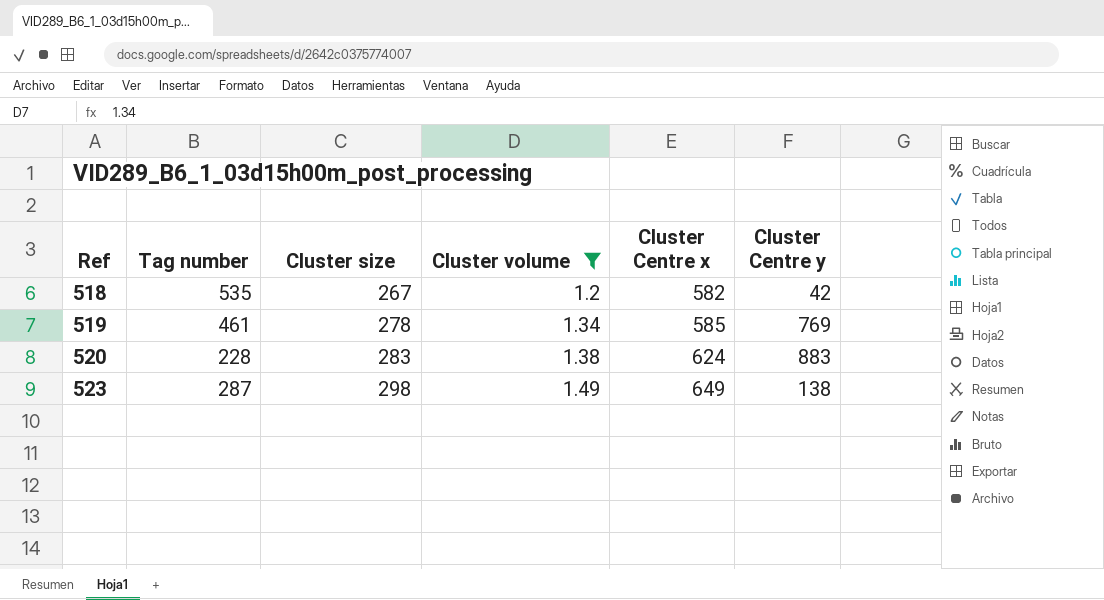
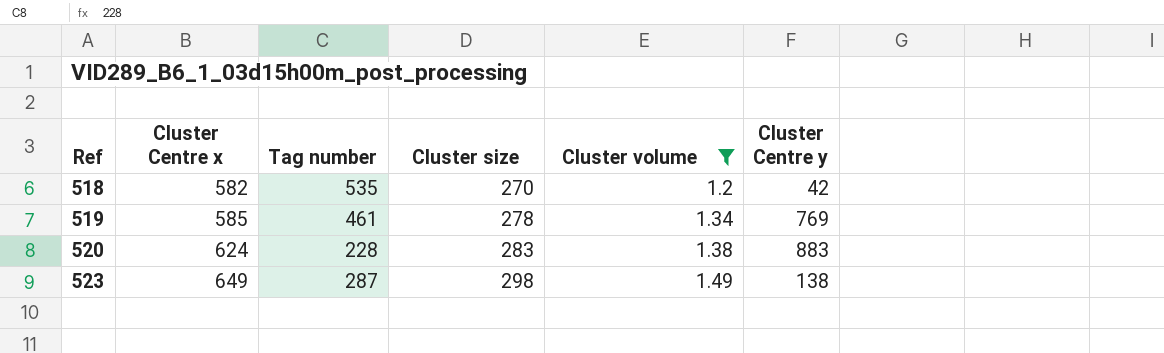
column Cluster Centre x | position: 5 -> 2
518 | Cluster size: 267 -> 270

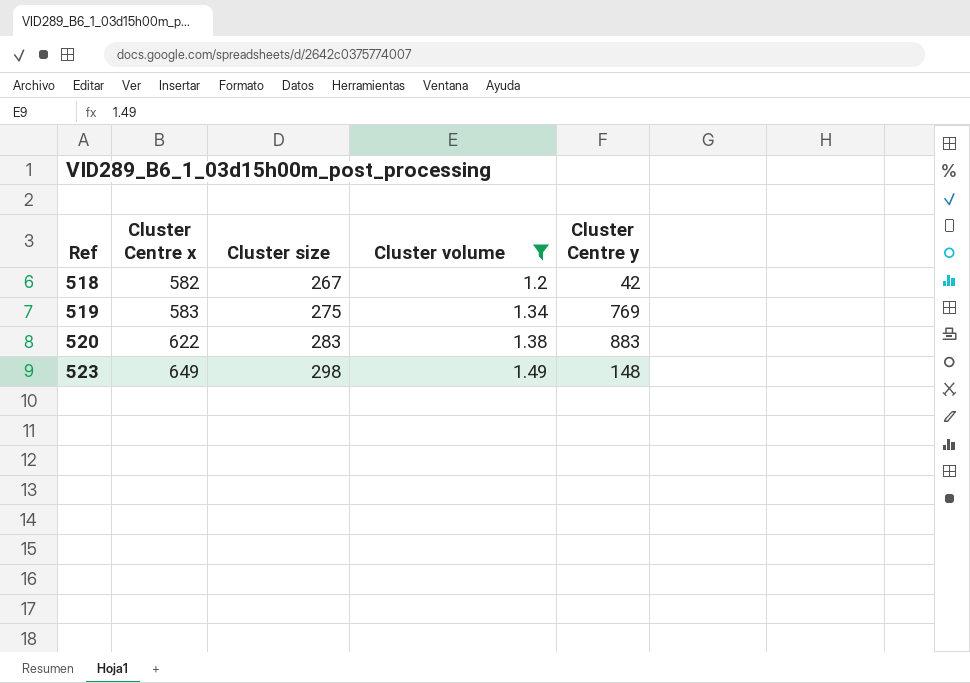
column Tag number | position: 3 -> none
518 | Cluster size: 270 -> 267
519 | Cluster Centre x: 585 -> 583
519 | Cluster size: 278 -> 275
520 | Cluster Centre x: 624 -> 622
523 | Cluster Centre y: 138 -> 148

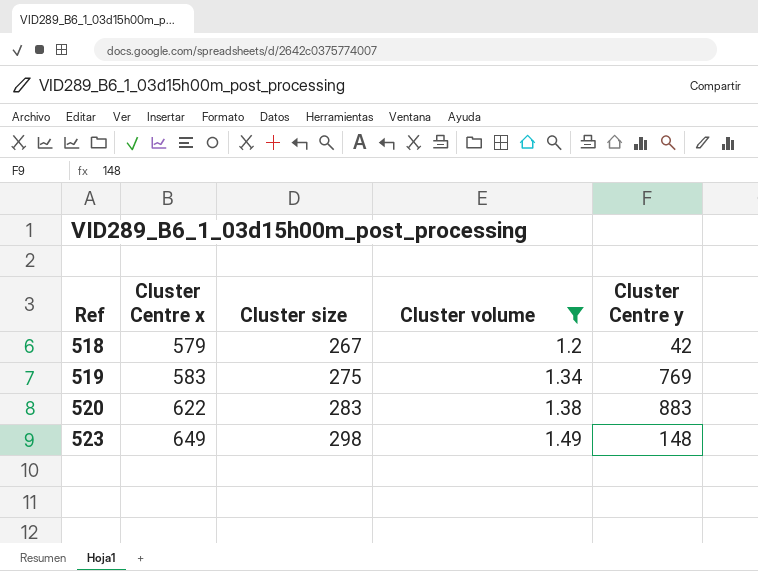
518 | Cluster Centre x: 582 -> 579

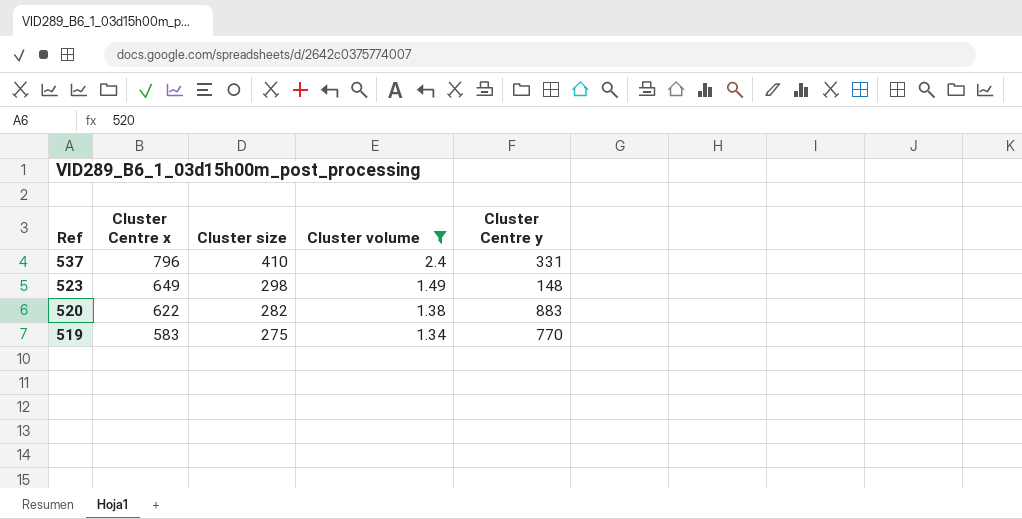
row order: Ref ascending -> Ref descending
row 518: 579 | 267 | 1.2 | 42 -> none
row 537: none -> 796 | 410 | 2.4 | 331
520 | Cluster size: 283 -> 282
519 | Cluster Centre y: 769 -> 770

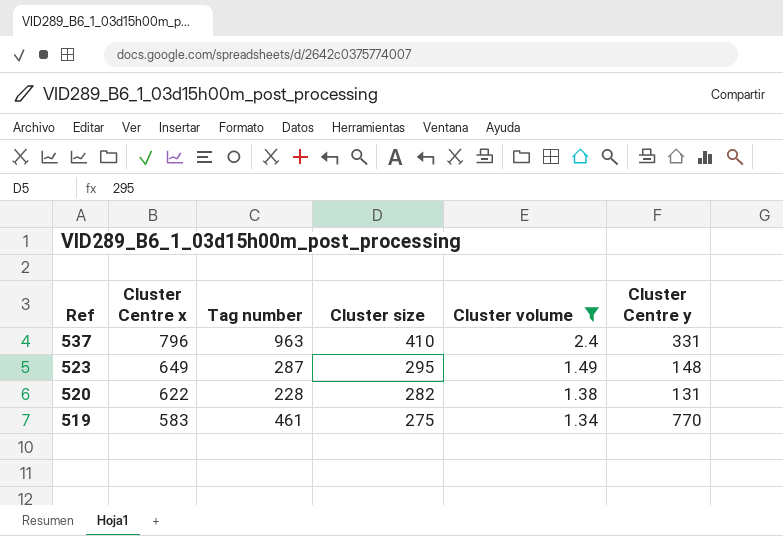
column Tag number | position: none -> 3
523 | Cluster size: 298 -> 295
520 | Cluster Centre y: 883 -> 131

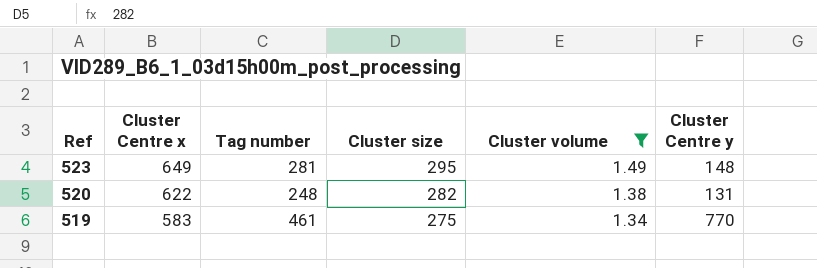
row 537: 796 | 963 | 410 | 2.4 | 331 -> none
523 | Tag number: 287 -> 281
520 | Tag number: 228 -> 248

